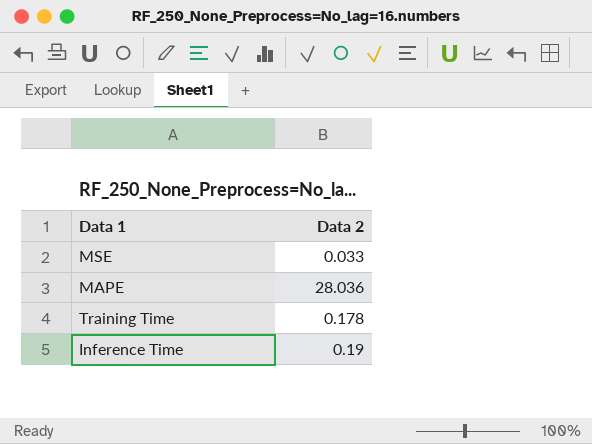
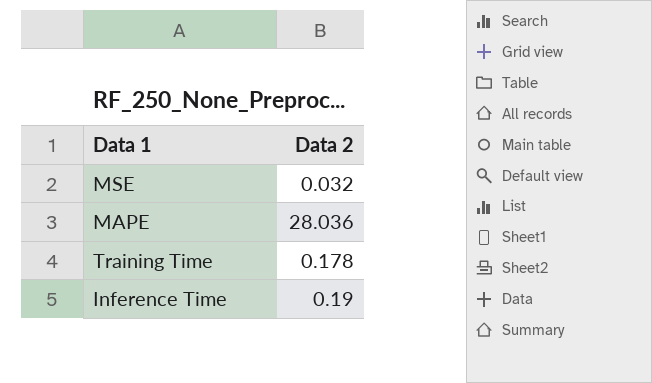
MSE | Data 2: 0.033 -> 0.032

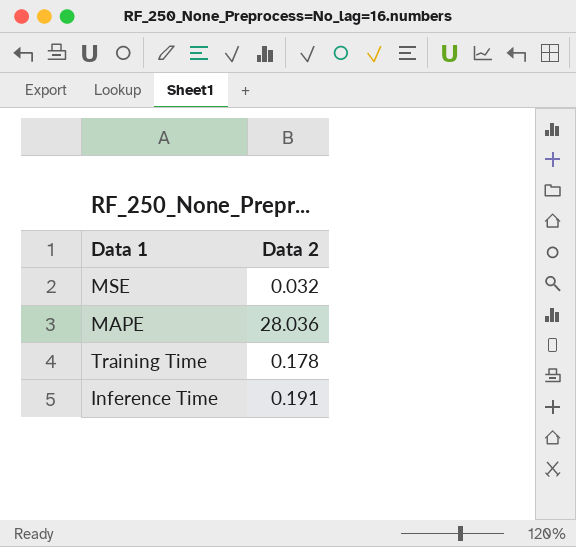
Inference Time | Data 2: 0.19 -> 0.191

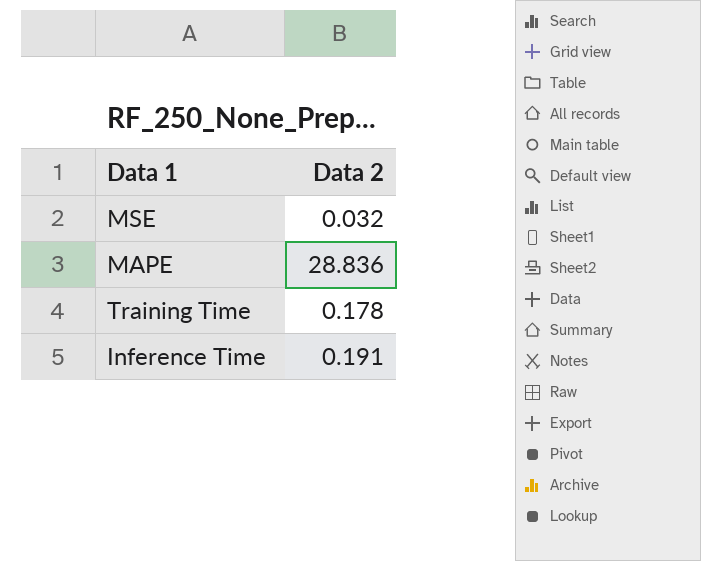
MAPE | Data 2: 28.036 -> 28.836

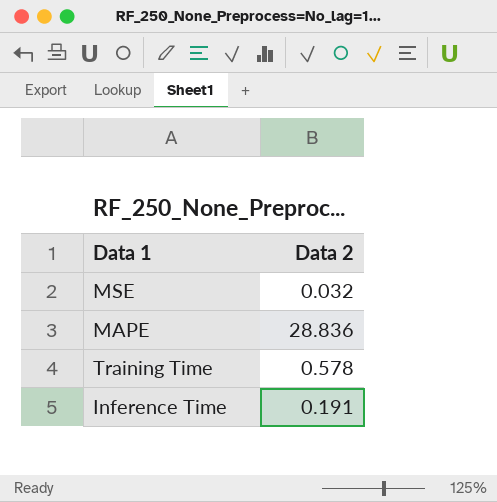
Training Time | Data 2: 0.178 -> 0.578

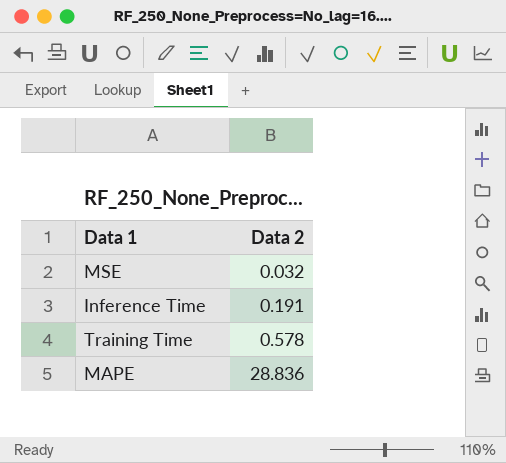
row order: none -> Data 2 ascending

